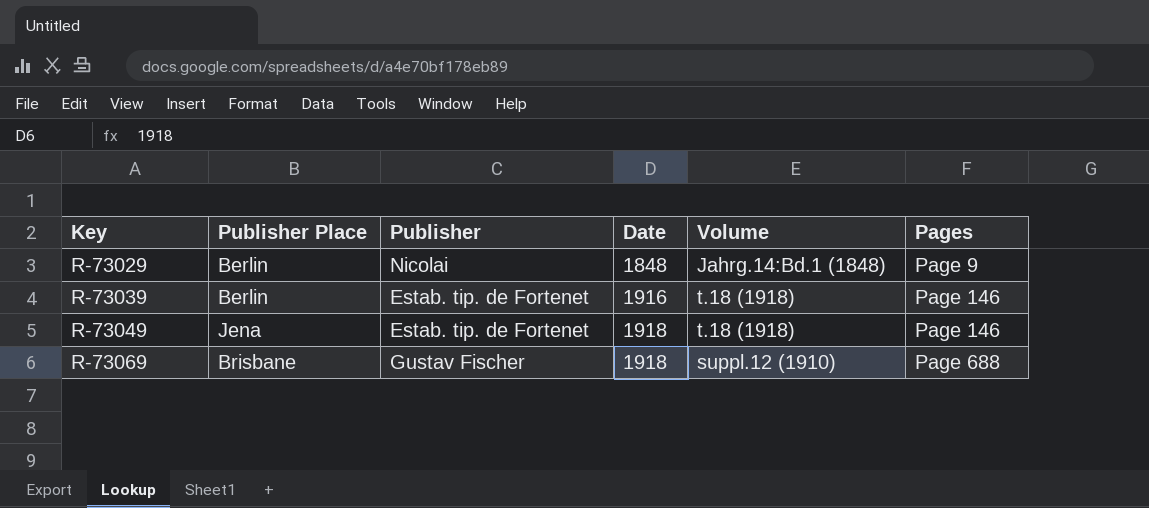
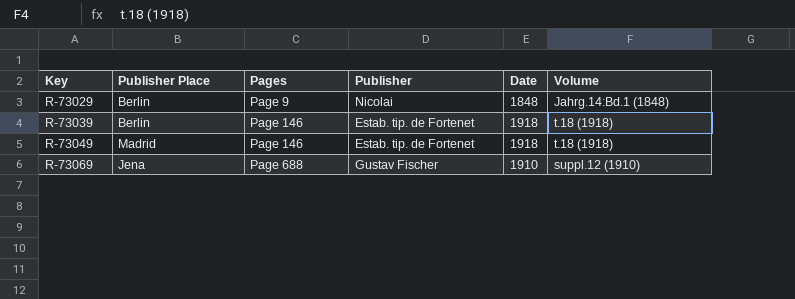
column Pages | position: 6 -> 3
R-73039 | Date: 1916 -> 1918
R-73049 | Publisher Place: Jena -> Madrid
R-73069 | Publisher Place: Brisbane -> Jena
R-73069 | Date: 1918 -> 1910

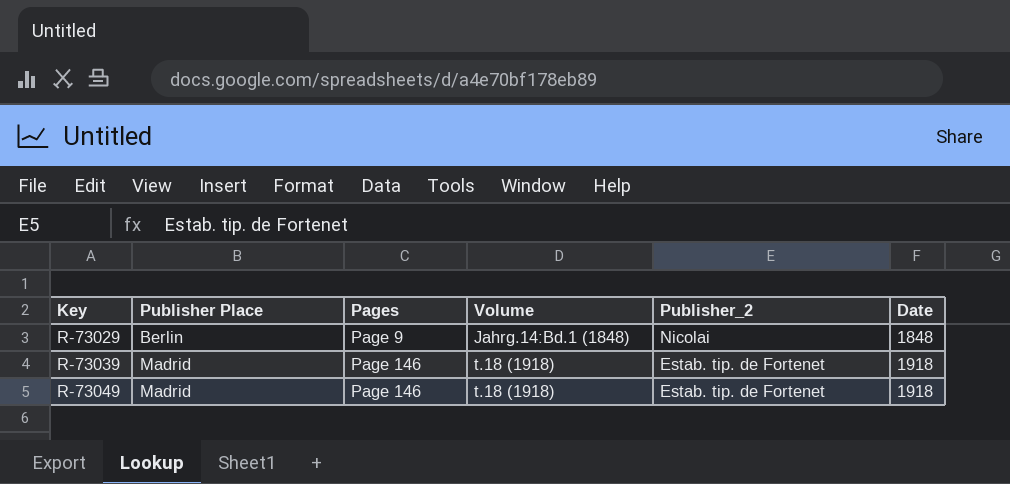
column Volume | position: 6 -> 4
column name: Publisher -> Publisher_2
row R-73069: Jena | Page 688 | Gustav Fischer | 1910 | suppl.12 (1910) -> none
R-73039 | Publisher Place: Berlin -> Madrid

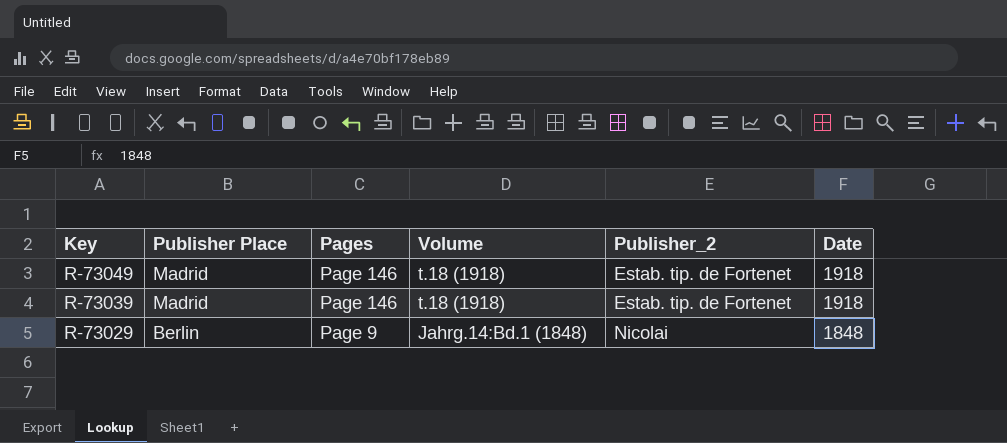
row order: Key ascending -> Key descending

